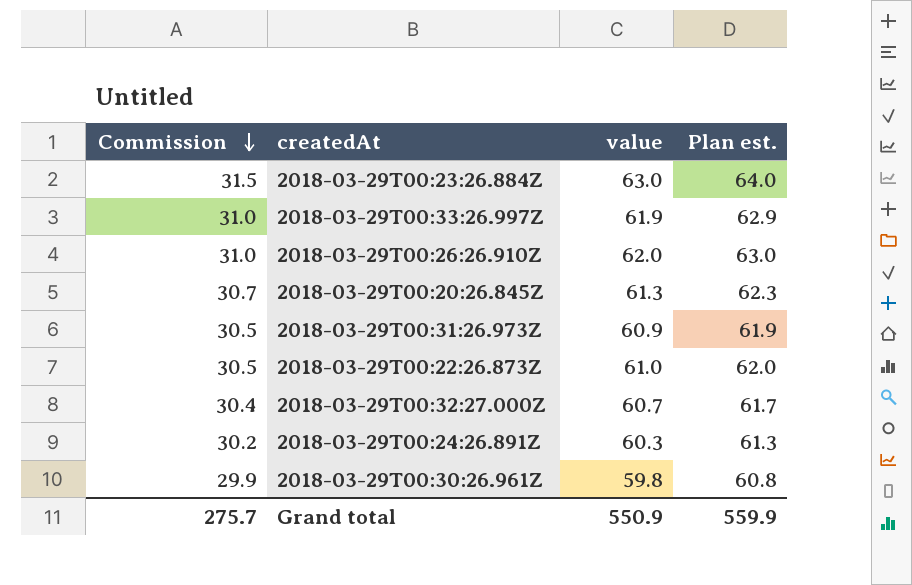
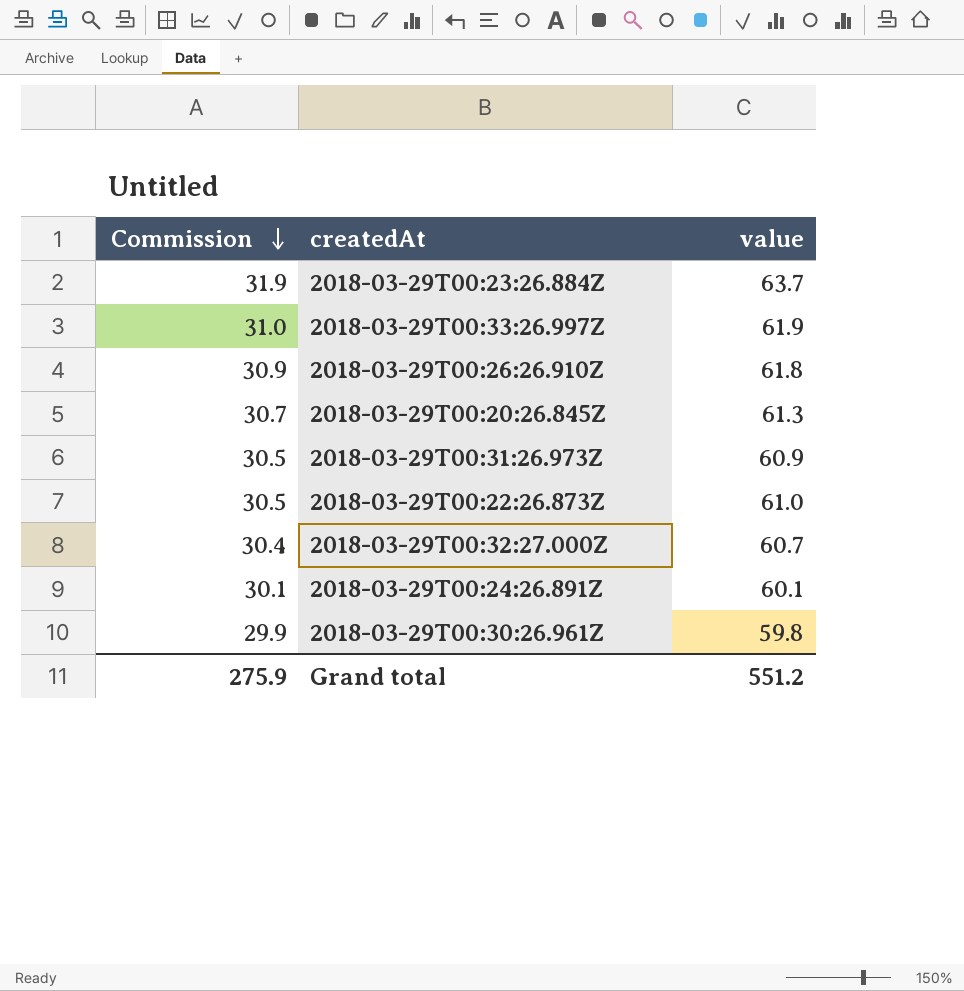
column Plan est. | formula: [value] + 1 -> none
2018-03-29T00:23:26.884Z | Commission: 31.5 -> 31.9
2018-03-29T00:23:26.884Z | value: 63.0 -> 63.7
2018-03-29T00:26:26.910Z | Commission: 31.0 -> 30.9
2018-03-29T00:26:26.910Z | value: 62.0 -> 61.8
2018-03-29T00:24:26.891Z | Commission: 30.2 -> 30.1
2018-03-29T00:24:26.891Z | value: 60.3 -> 60.1
Grand total | Commission: 275.7 -> 275.9
Grand total | value: 550.9 -> 551.2

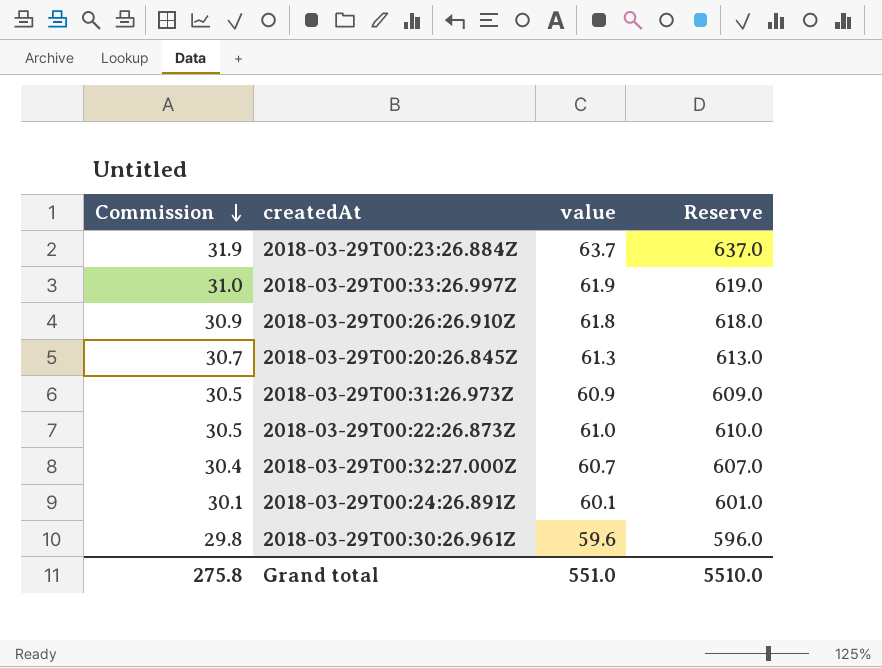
column Reserve | formula: none -> [value] * 10
2018-03-29T00:30:26.961Z | Commission: 29.9 -> 29.8
2018-03-29T00:30:26.961Z | value: 59.8 -> 59.6
Grand total | Commission: 275.9 -> 275.8
Grand total | value: 551.2 -> 551.0

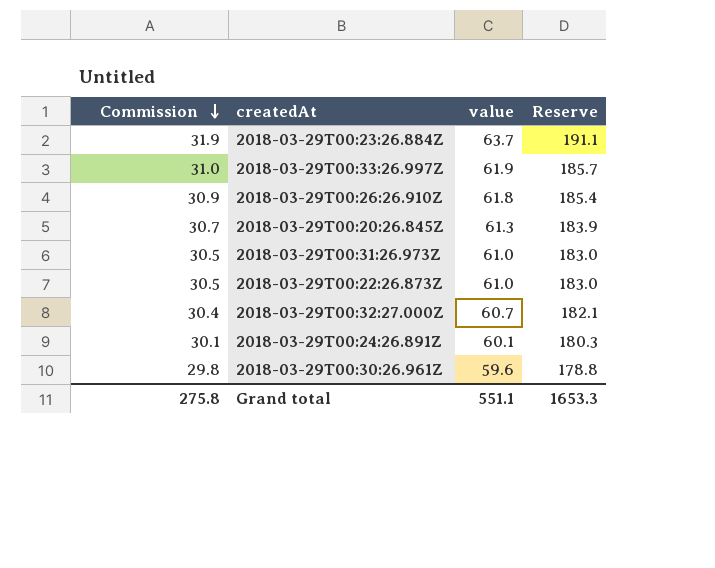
column Reserve | formula: [value] * 10 -> [value] * 3
2018-03-29T00:31:26.973Z | value: 60.9 -> 61.0
Grand total | value: 551.0 -> 551.1
Grand total | Reserve: 5510.0 -> 1653.3

